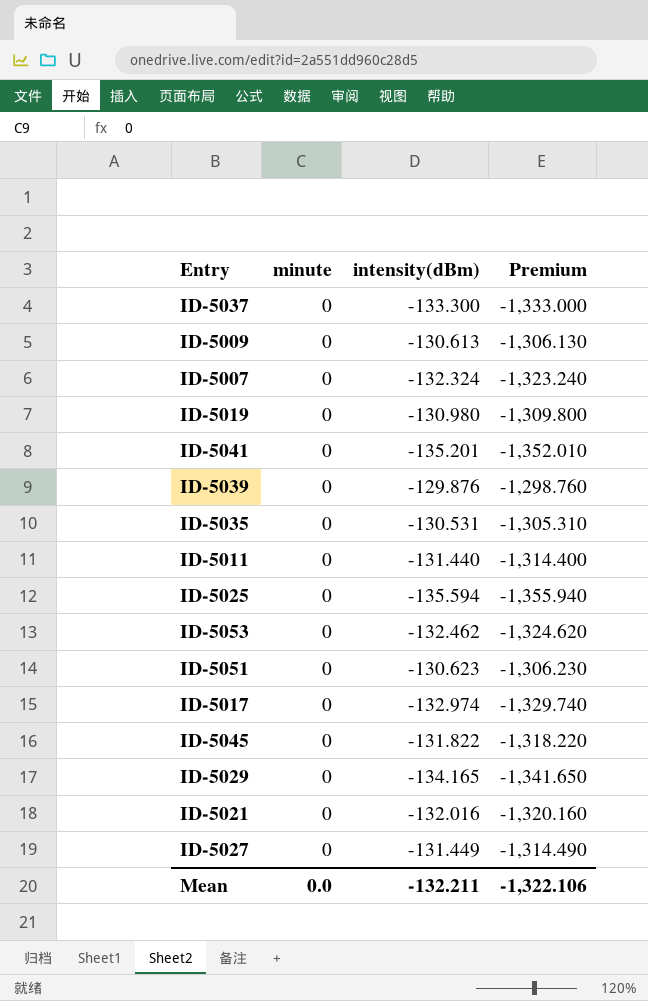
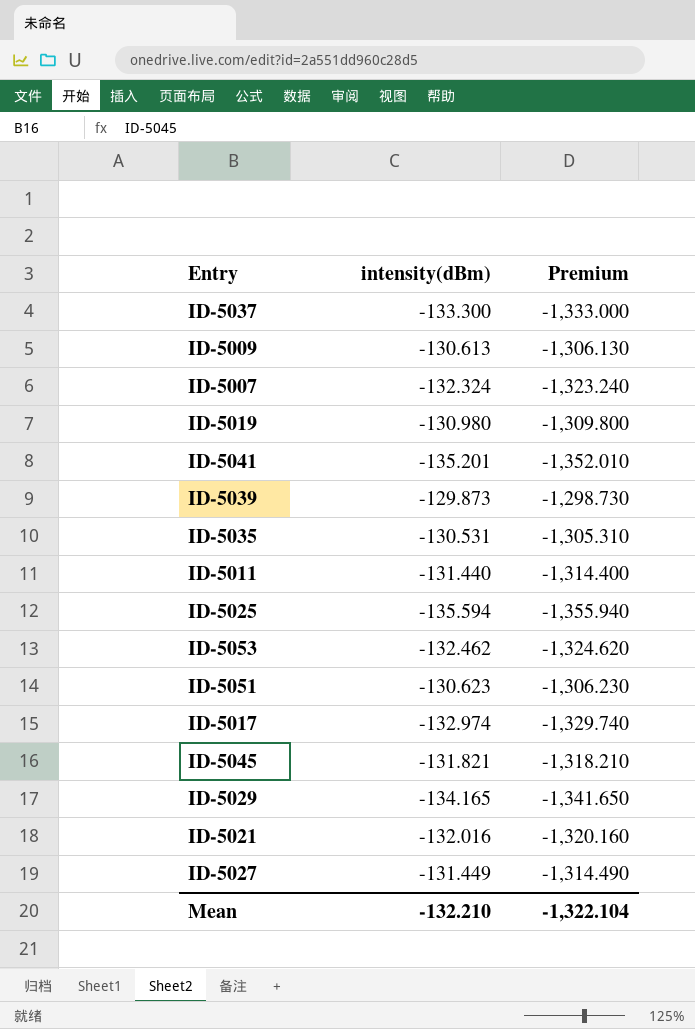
column minute | position: 2 -> none
ID-5039 | intensity(dBm): -129.876 -> -129.873
ID-5039 | Premium: -1,298.760 -> -1,298.730
ID-5045 | intensity(dBm): -131.822 -> -131.821
ID-5045 | Premium: -1,318.220 -> -1,318.210
Mean | intensity(dBm): -132.211 -> -132.210
Mean | Premium: -1,322.106 -> -1,322.104

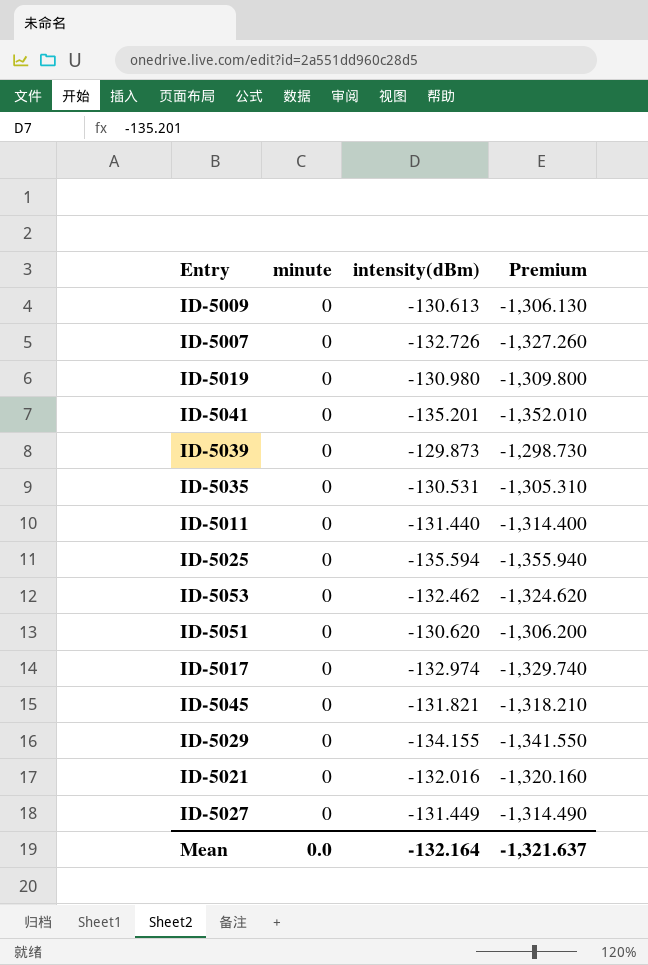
column minute | position: none -> 2
row ID-5037: -133.300 | -1,333.000 -> none
ID-5007 | intensity(dBm): -132.324 -> -132.726
ID-5007 | Premium: -1,323.240 -> -1,327.260
ID-5051 | intensity(dBm): -130.623 -> -130.620
ID-5051 | Premium: -1,306.230 -> -1,306.200
ID-5029 | intensity(dBm): -134.165 -> -134.155
ID-5029 | Premium: -1,341.650 -> -1,341.550
Mean | intensity(dBm): -132.210 -> -132.164
Mean | Premium: -1,322.104 -> -1,321.637

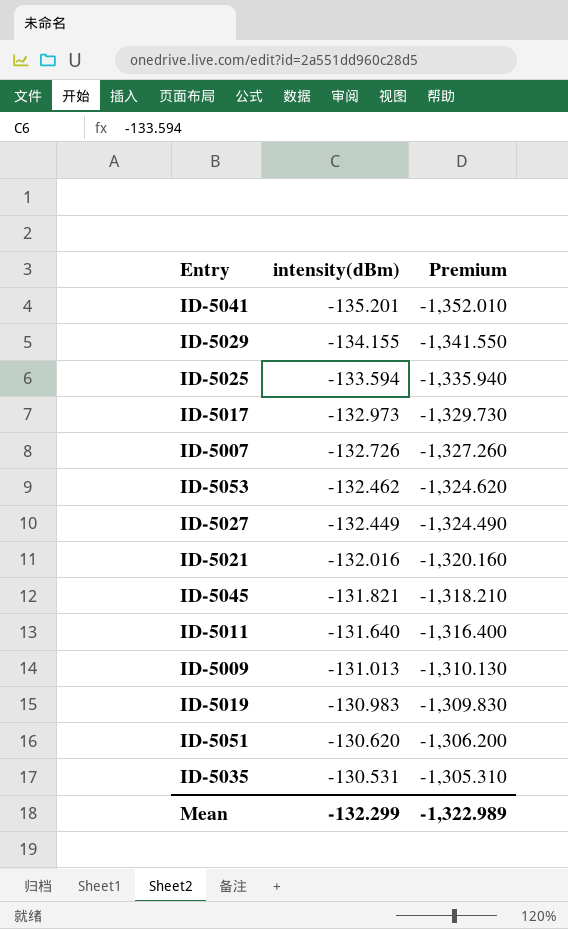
row order: none -> intensity(dBm) ascending
column minute | position: 2 -> none
row ID-5039: 0 | -129.873 | -1,298.730 -> none
ID-5025 | intensity(dBm): -135.594 -> -133.594
ID-5025 | Premium: -1,355.940 -> -1,335.940
ID-5017 | intensity(dBm): -132.974 -> -132.973
ID-5017 | Premium: -1,329.740 -> -1,329.730
ID-5027 | intensity(dBm): -131.449 -> -132.449
ID-5027 | Premium: -1,314.490 -> -1,324.490
ID-5011 | intensity(dBm): -131.440 -> -131.640
ID-5011 | Premium: -1,314.400 -> -1,316.400
ID-5009 | intensity(dBm): -130.613 -> -131.013
ID-5009 | Premium: -1,306.130 -> -1,310.130
ID-5019 | intensity(dBm): -130.980 -> -130.983
ID-5019 | Premium: -1,309.800 -> -1,309.830
Mean | intensity(dBm): -132.164 -> -132.299
Mean | Premium: -1,321.637 -> -1,322.989

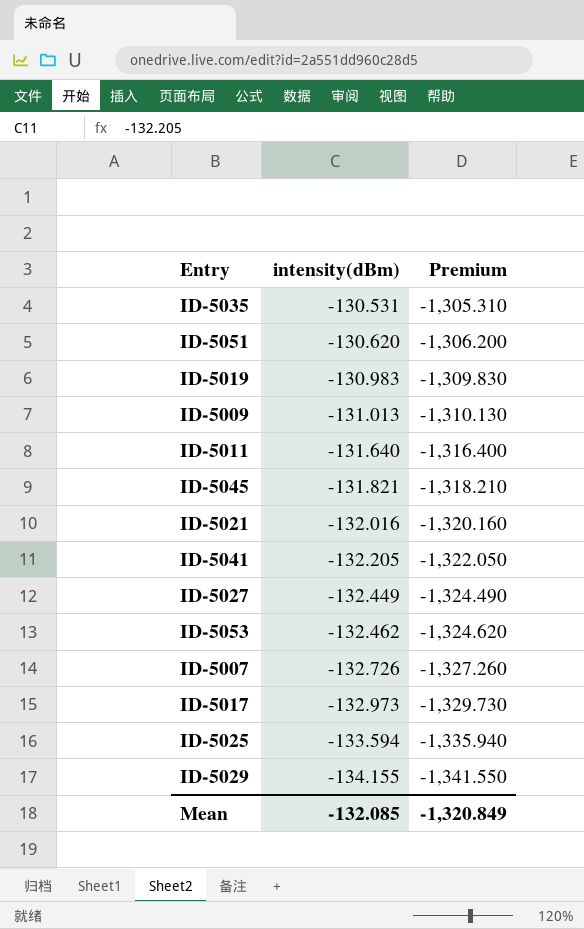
row order: intensity(dBm) ascending -> intensity(dBm) descending
ID-5041 | intensity(dBm): -135.201 -> -132.205
ID-5041 | Premium: -1,352.010 -> -1,322.050
Mean | intensity(dBm): -132.299 -> -132.085
Mean | Premium: -1,322.989 -> -1,320.849

